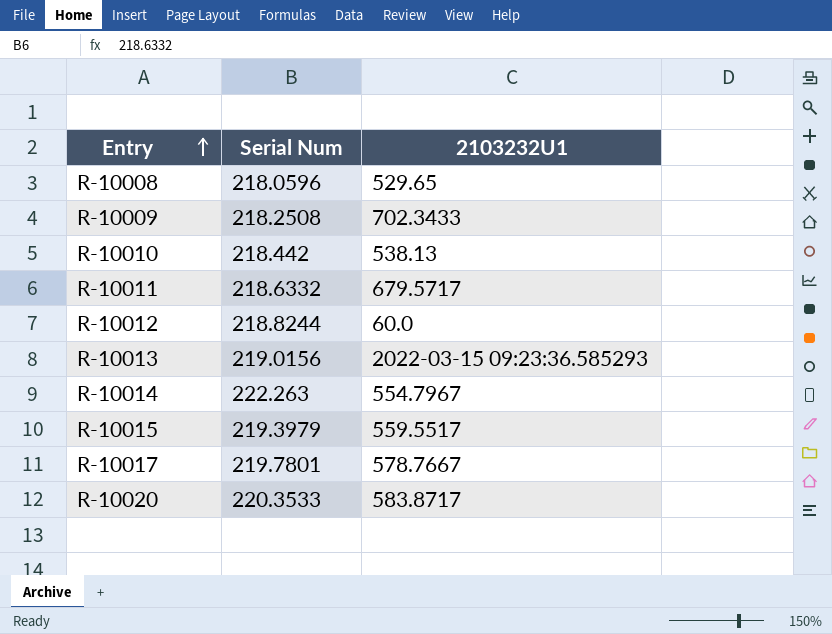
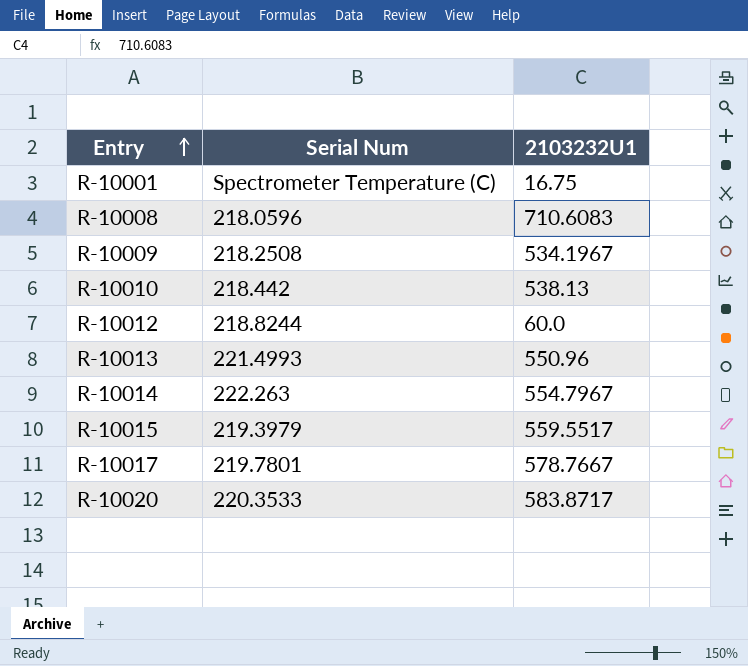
row R-10011: 218.6332 | 679.5717 -> none
row R-10001: none -> Spectrometer Temperature (C) | 16.75
R-10008 | 2103232U1: 529.65 -> 710.6083
R-10009 | 2103232U1: 702.3433 -> 534.1967
R-10013 | Serial Num: 219.0156 -> 221.4993
R-10013 | 2103232U1: 2022-03-15 09:23:36.585293 -> 550.96

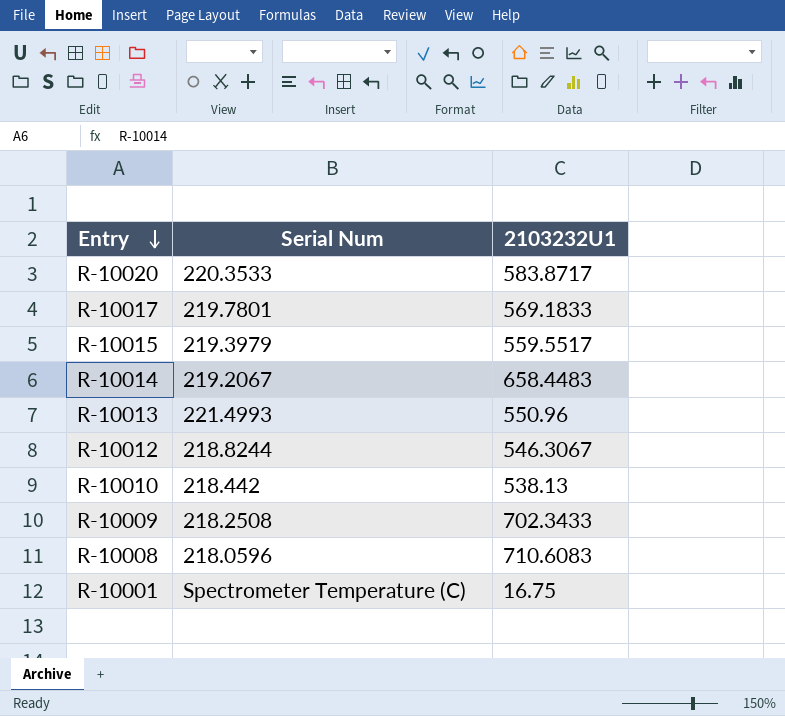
row order: Entry ascending -> Entry descending
R-10017 | 2103232U1: 578.7667 -> 569.1833
R-10014 | Serial Num: 222.263 -> 219.2067
R-10014 | 2103232U1: 554.7967 -> 658.4483
R-10012 | 2103232U1: 60.0 -> 546.3067
R-10009 | 2103232U1: 534.1967 -> 702.3433

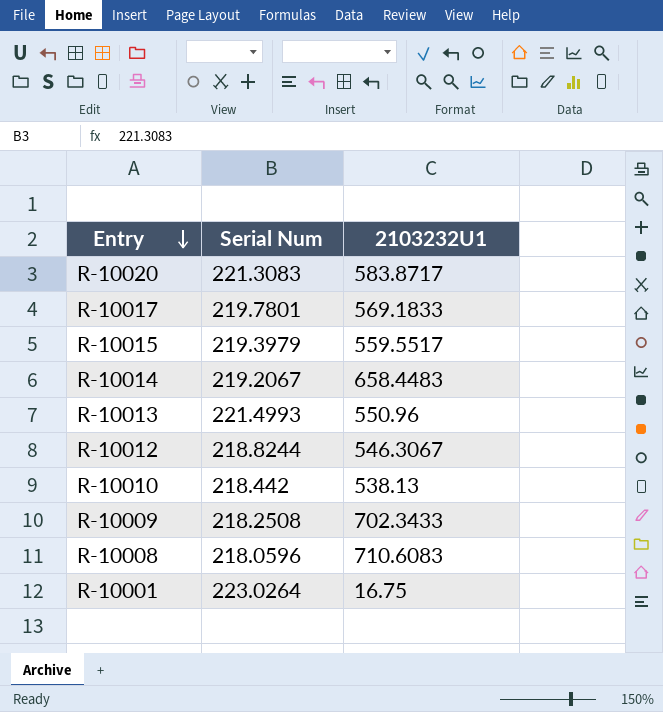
R-10020 | Serial Num: 220.3533 -> 221.3083
R-10001 | Serial Num: Spectrometer Temperature (C) -> 223.0264

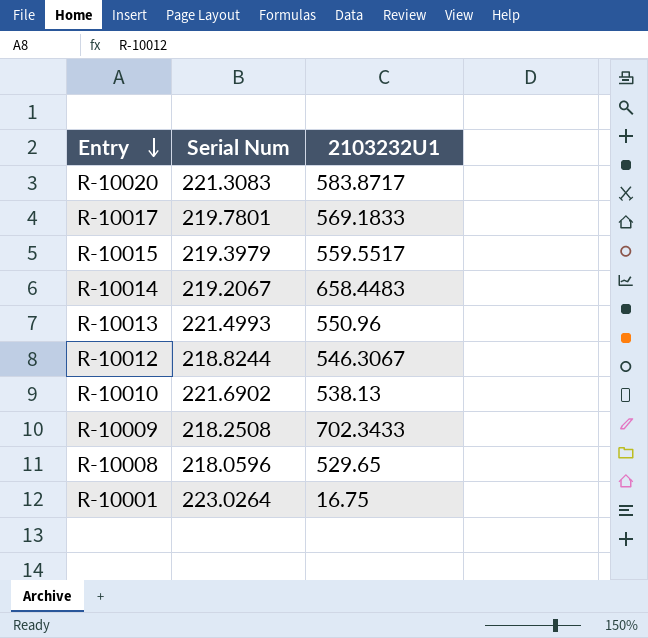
R-10010 | Serial Num: 218.442 -> 221.6902
R-10008 | 2103232U1: 710.6083 -> 529.65

